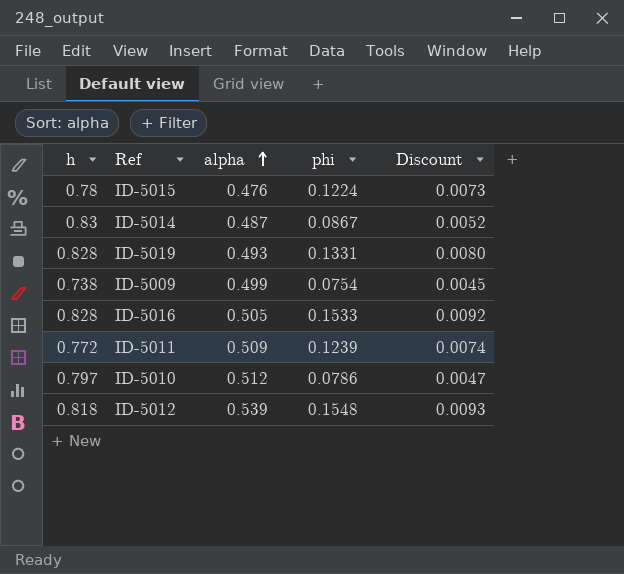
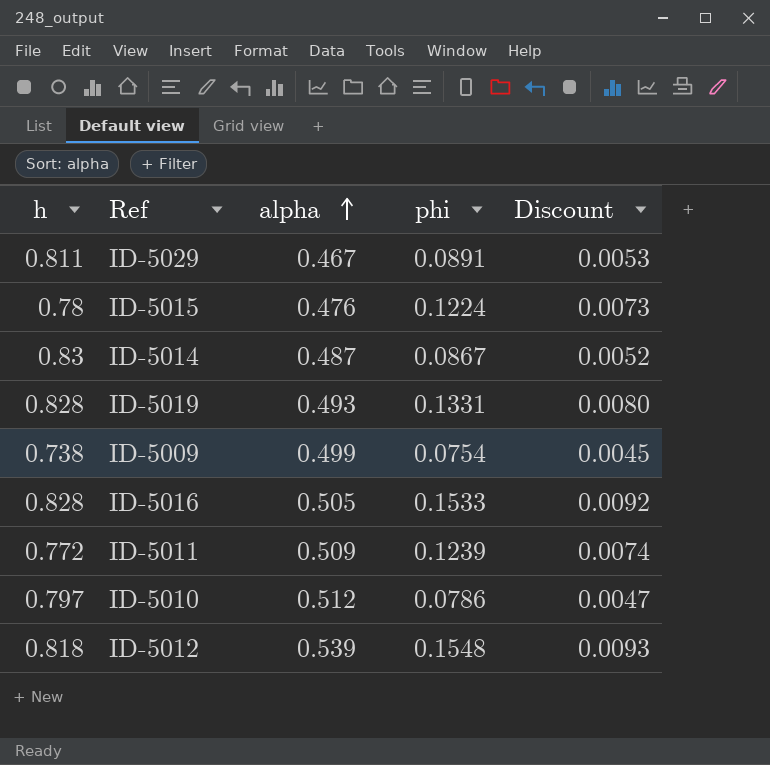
row ID-5029: none -> 0.811 | 0.467 | 0.0891 | 0.0053

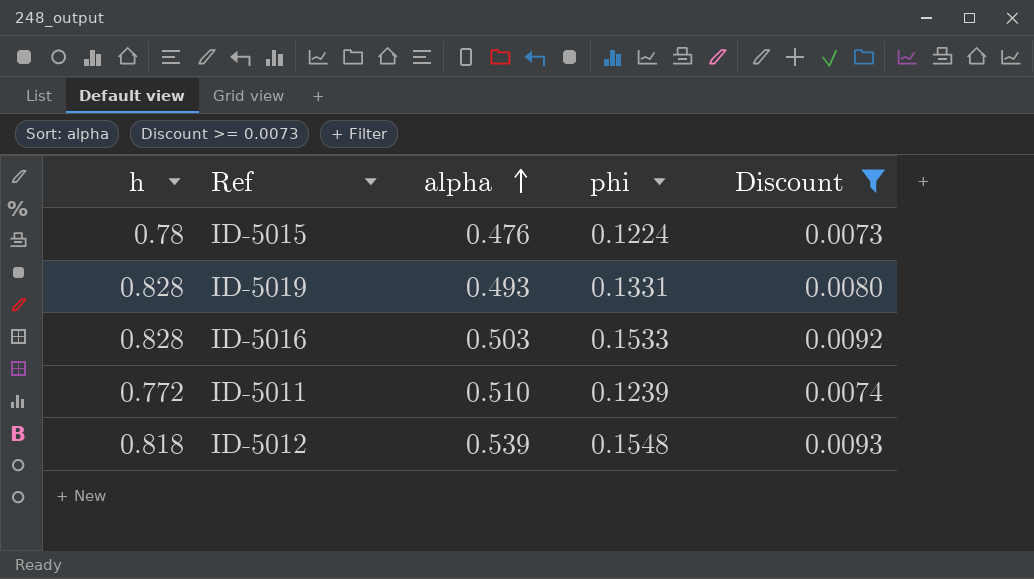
filter: none -> Discount >= 0.0073
ID-5016 | alpha: 0.505 -> 0.503
ID-5011 | alpha: 0.509 -> 0.510

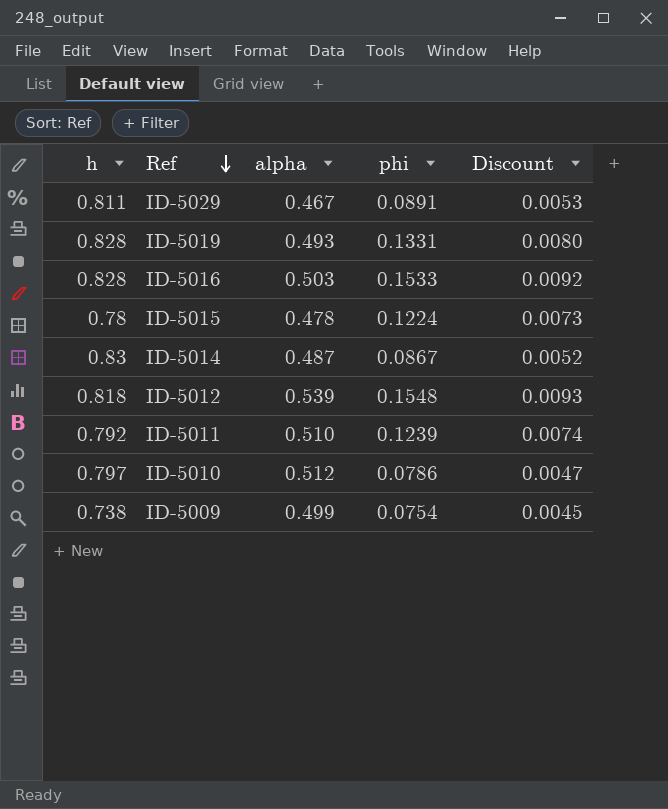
filter: Discount >= 0.0073 -> none
row order: alpha ascending -> Ref descending
ID-5015 | alpha: 0.476 -> 0.478
ID-5011 | h: 0.772 -> 0.792

